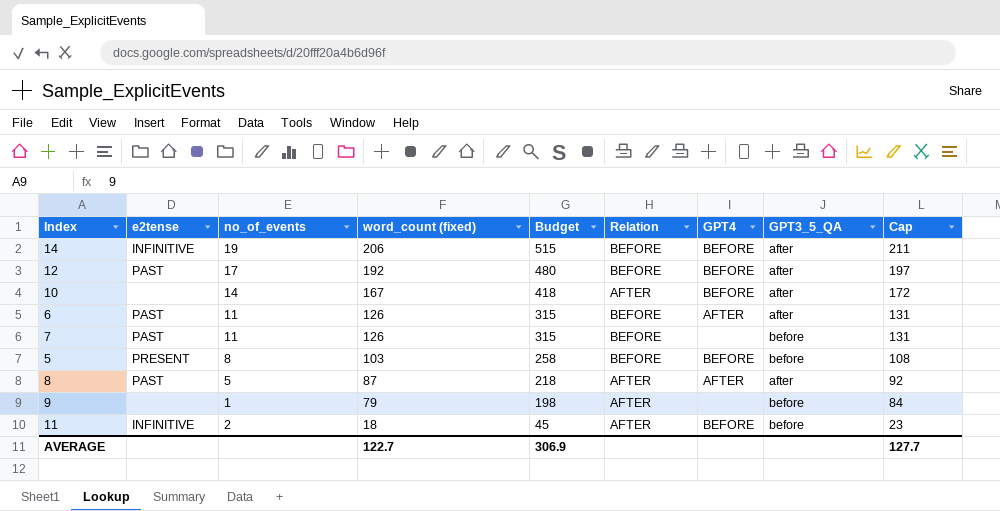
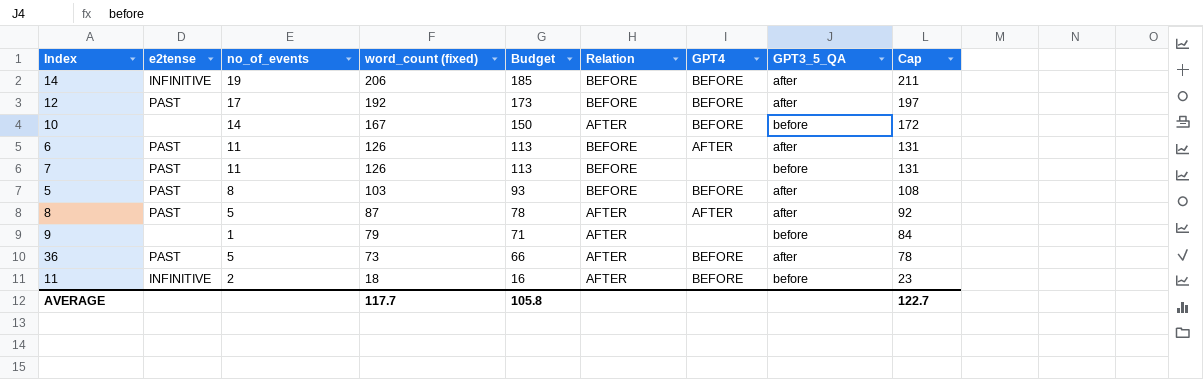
column Budget | formula: [word_count (fixed)] * 2.5 -> [word_count (fixed)] * 0.9
10 | GPT3_5_QA: after -> before
5 | e2tense: PRESENT -> PAST
5 | GPT3_5_QA: before -> after
row 36: none -> PAST | 5 | 73 | 66 | AFTER | BEFORE | after | 78
AVERAGE | word_count (fixed): 122.7 -> 117.7
AVERAGE | Budget: 306.9 -> 105.8
AVERAGE | Cap: 127.7 -> 122.7

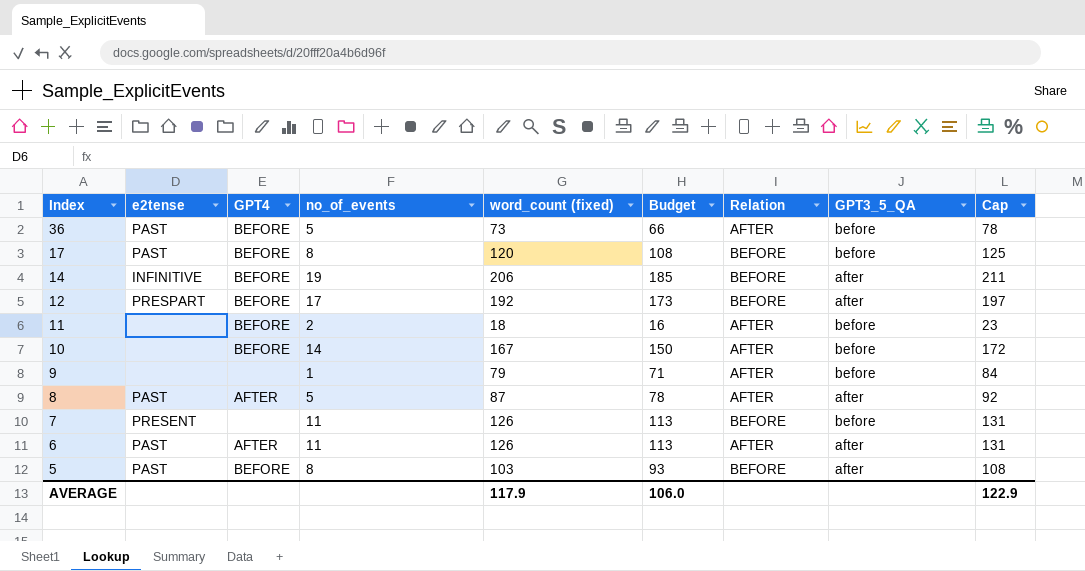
row order: word_count (fixed) descending -> Index descending
column GPT4 | position: 7 -> 3
36 | GPT3_5_QA: after -> before
row 17: none -> PAST | BEFORE | 8 | 120 | 108 | BEFORE | before | 125
12 | e2tense: PAST -> PRESPART
11 | e2tense: INFINITIVE -> none
7 | e2tense: PAST -> PRESENT
6 | Relation: BEFORE -> AFTER
AVERAGE | word_count (fixed): 117.7 -> 117.9
AVERAGE | Budget: 105.8 -> 106.0
AVERAGE | Cap: 122.7 -> 122.9

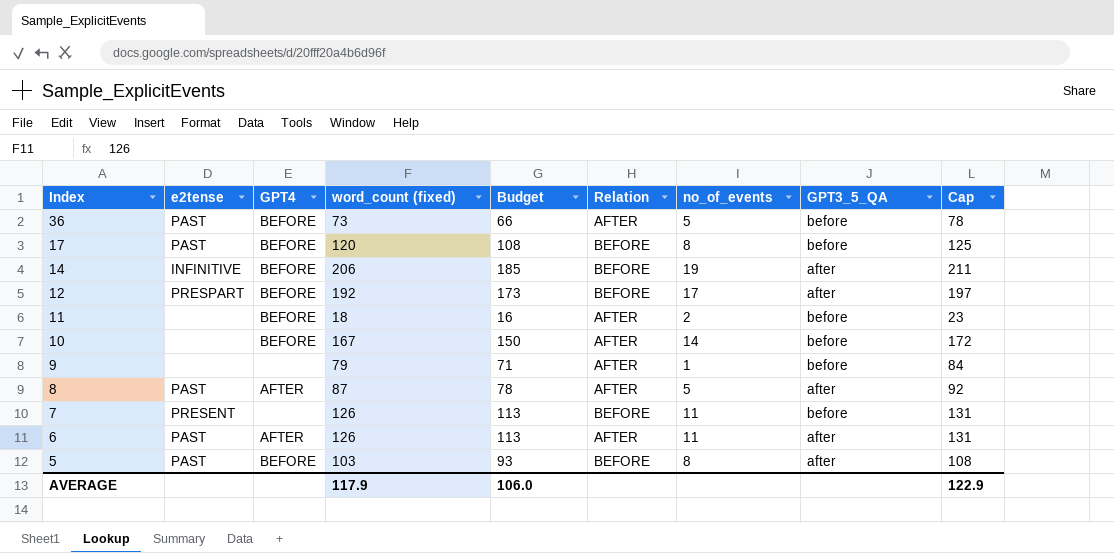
column no_of_events | position: 4 -> 7

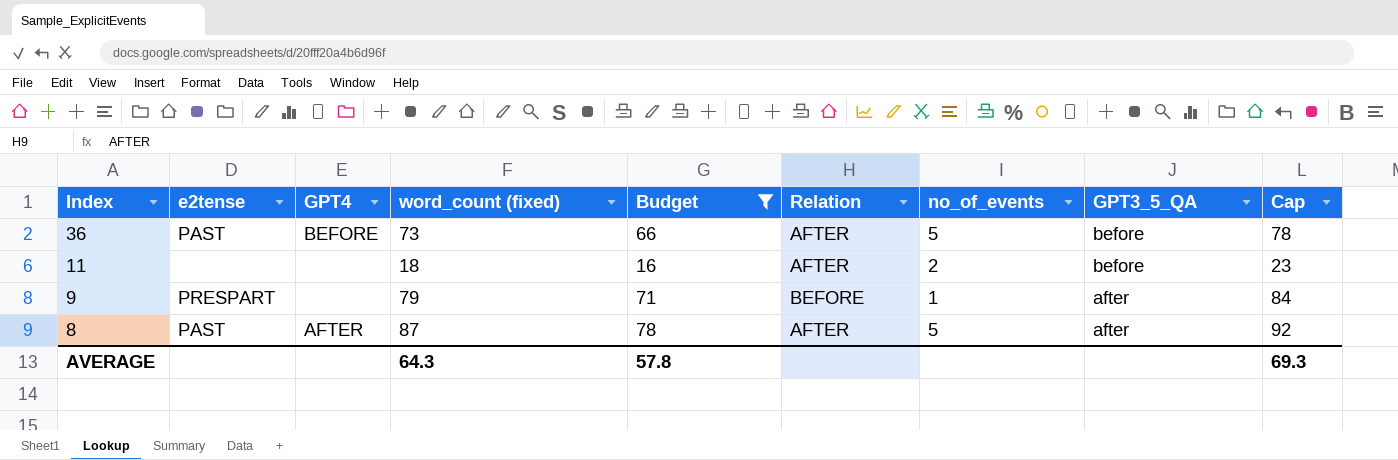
filter: none -> Budget <= 78
11 | GPT4: BEFORE -> none
9 | e2tense: none -> PRESPART
9 | Relation: AFTER -> BEFORE
9 | GPT3_5_QA: before -> after
AVERAGE | word_count (fixed): 117.9 -> 64.3
AVERAGE | Budget: 106.0 -> 57.8
AVERAGE | Cap: 122.9 -> 69.3

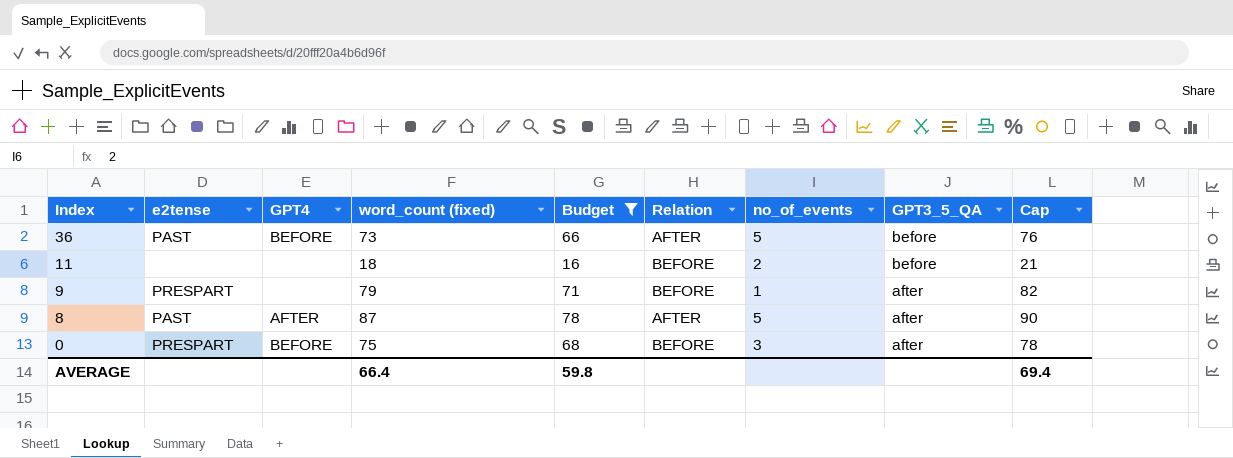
column Cap | formula: [word_count (fixed)] + 5 -> [word_count (fixed)] + 3
11 | Relation: AFTER -> BEFORE
row 0: none -> PRESPART | BEFORE | 75 | 68 | BEFORE | 3 | after | 78
AVERAGE | word_count (fixed): 64.3 -> 66.4
AVERAGE | Budget: 57.8 -> 59.8
AVERAGE | Cap: 69.3 -> 69.4

